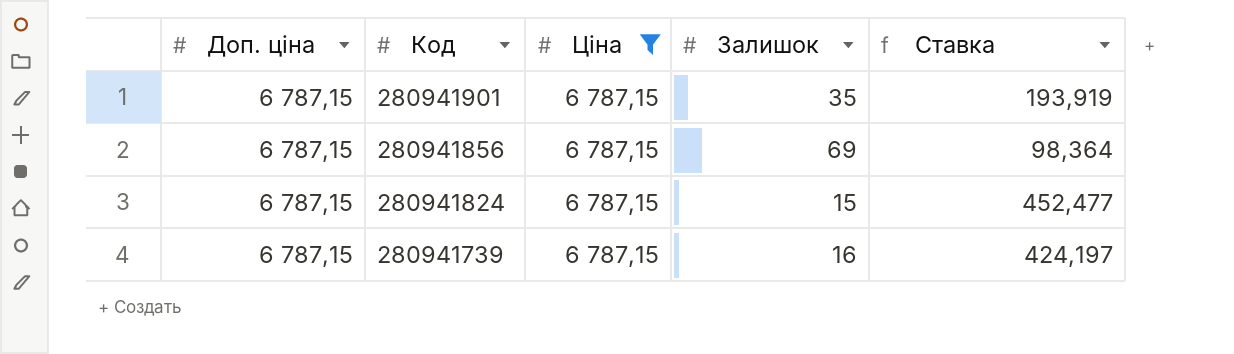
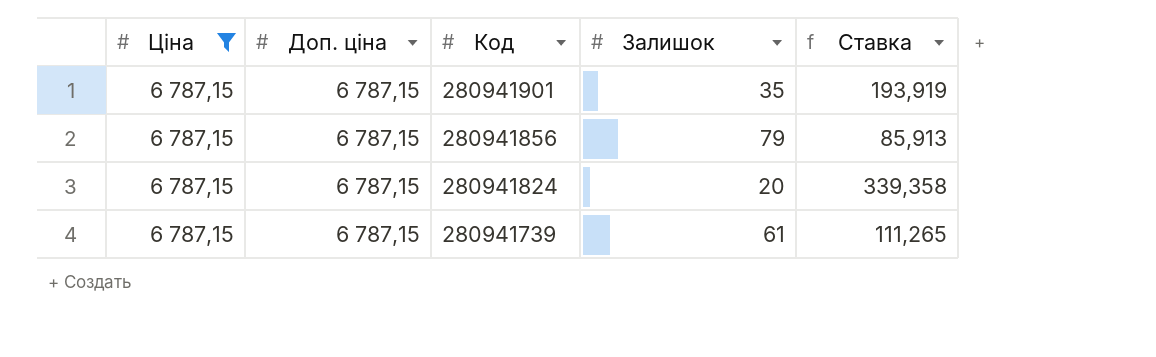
column Ціна | position: 3 -> 1
280941856 | Залишок: 69 -> 79
280941856 | Ставка: 98,364 -> 85,913
280941824 | Залишок: 15 -> 20
280941824 | Ставка: 452,477 -> 339,358
280941739 | Залишок: 16 -> 61
280941739 | Ставка: 424,197 -> 111,265

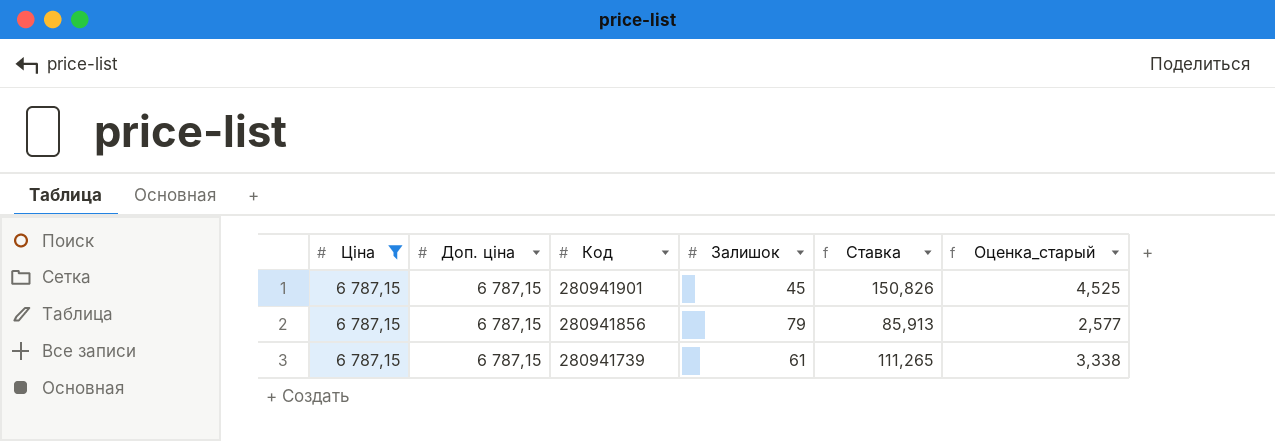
column Оценка_старый | formula: none -> [Ставка] * 0,03
row 280941824: 6 787,15 | 6 787,15 | 20 | 339,358 -> none
280941901 | Залишок: 35 -> 45
280941901 | Ставка: 193,919 -> 150,826

